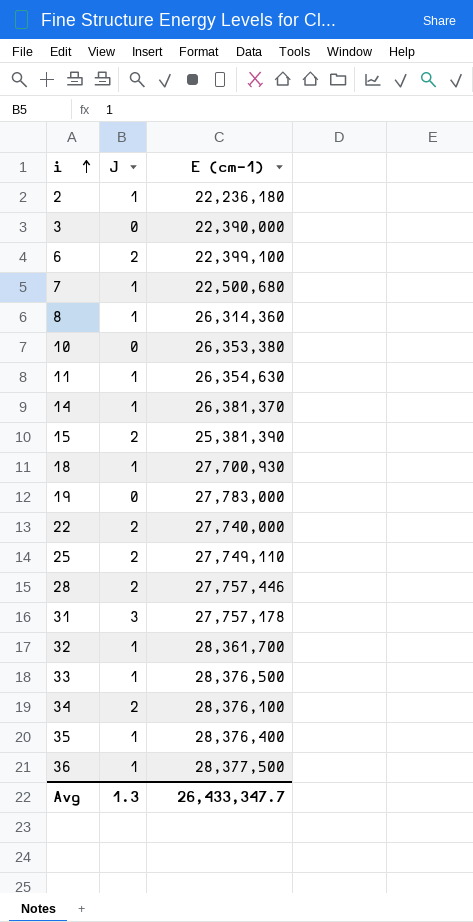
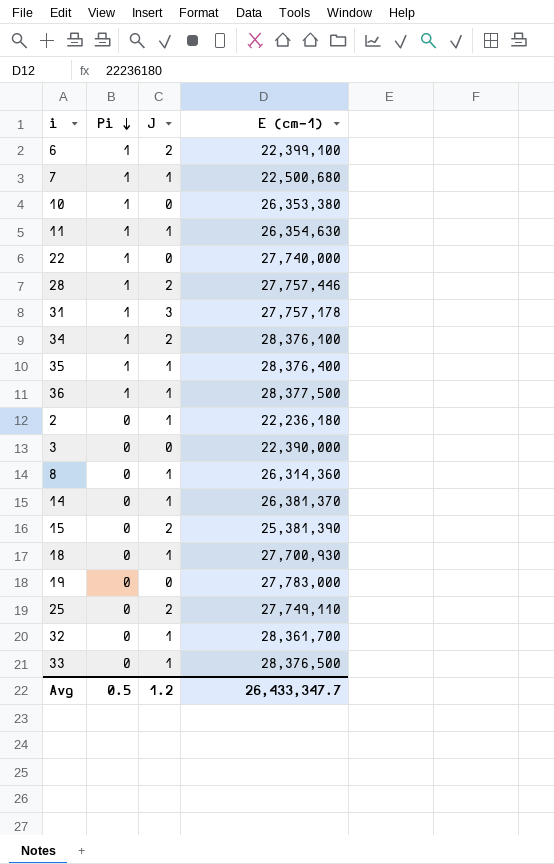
row order: i ascending -> Pi descending
column Pi | position: none -> 2
22 | J: 2 -> 0
Avg | J: 1.3 -> 1.2

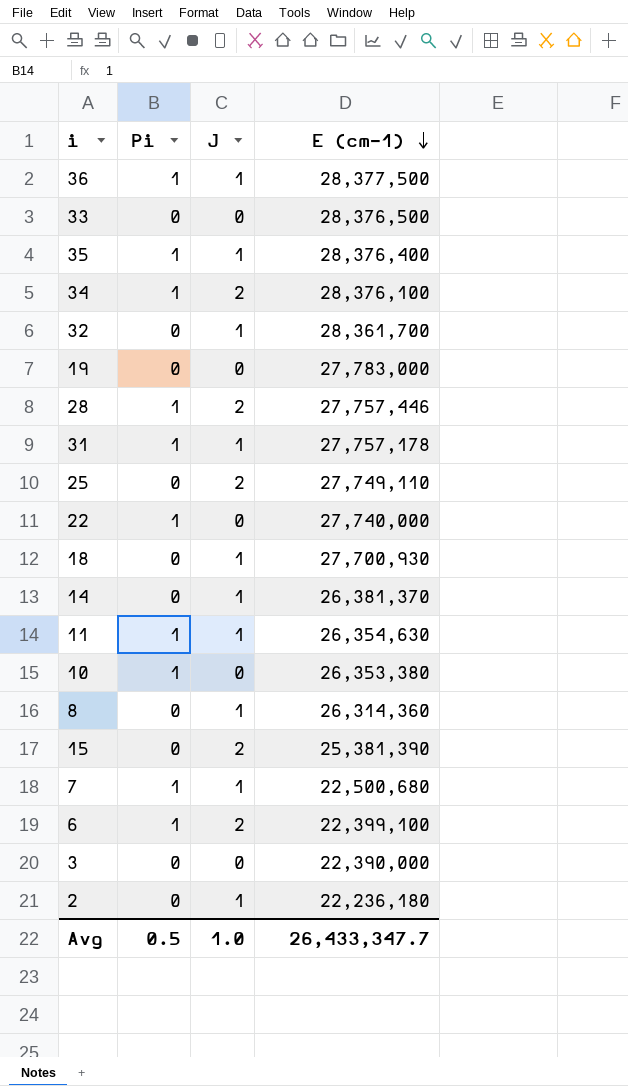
row order: Pi descending -> E (cm-1) descending
33 | J: 1 -> 0
31 | J: 3 -> 1
Avg | J: 1.2 -> 1.0

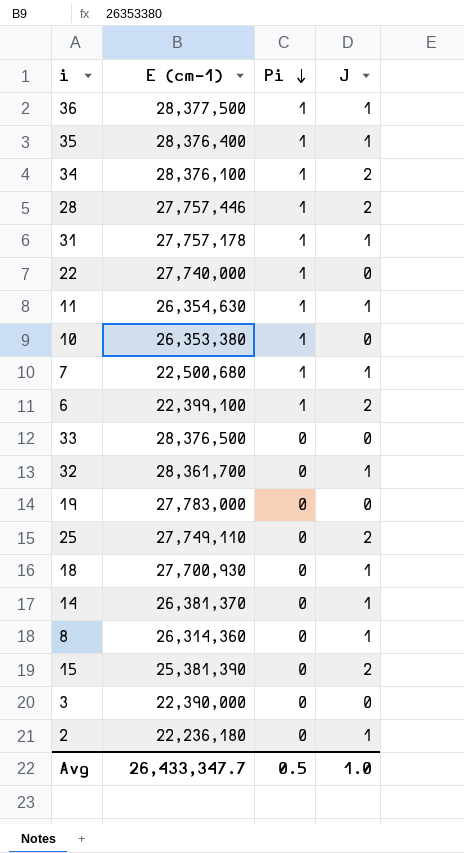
row order: E (cm-1) descending -> Pi descending
column E (cm-1) | position: 4 -> 2

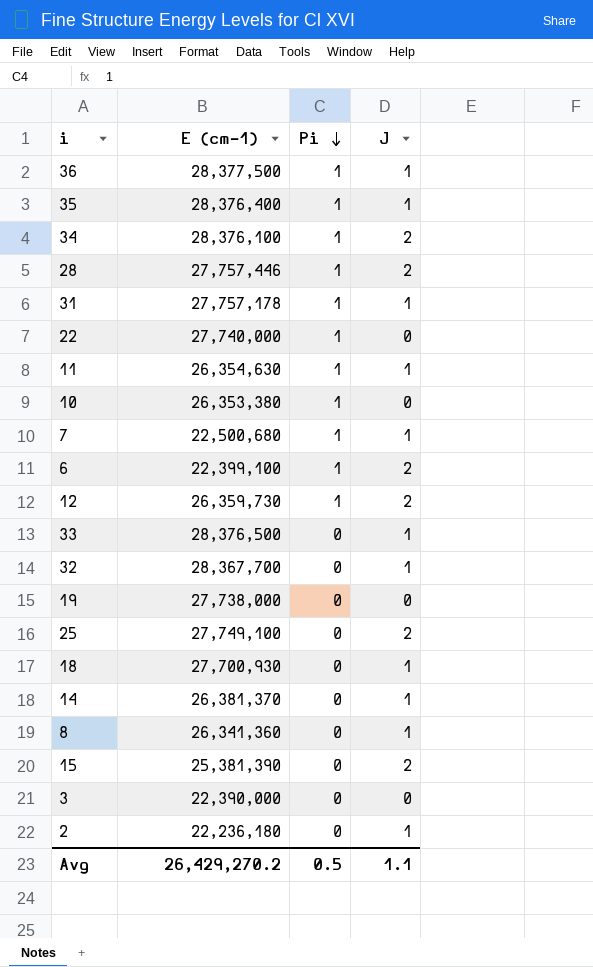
row 12: none -> 26,359,730 | 1 | 2
33 | J: 0 -> 1
32 | E (cm-1): 28,361,700 -> 28,367,700
19 | E (cm-1): 27,783,000 -> 27,738,000
25 | E (cm-1): 27,749,110 -> 27,749,100
8 | E (cm-1): 26,314,360 -> 26,341,360
Avg | E (cm-1): 26,433,347.7 -> 26,429,270.2
Avg | J: 1.0 -> 1.1

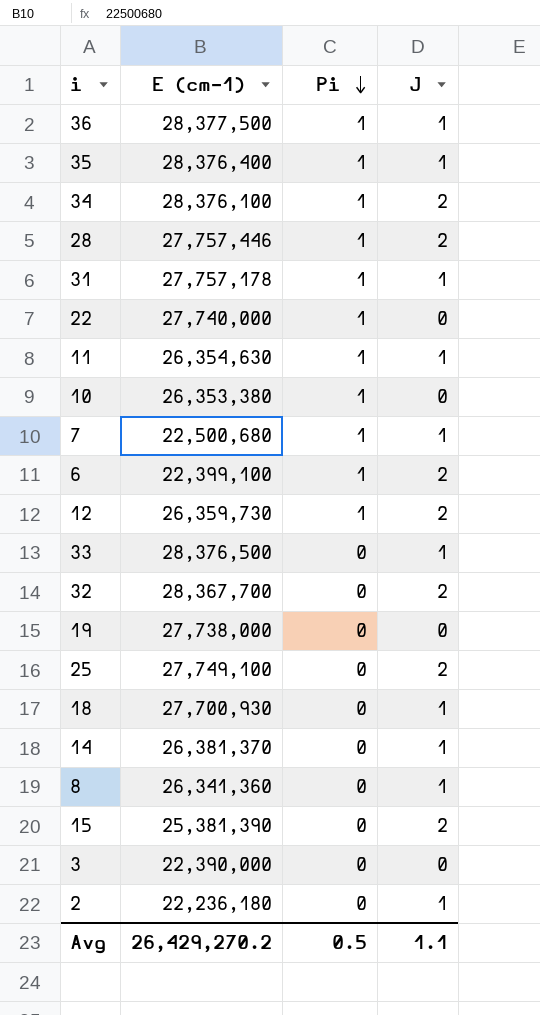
32 | J: 1 -> 2

